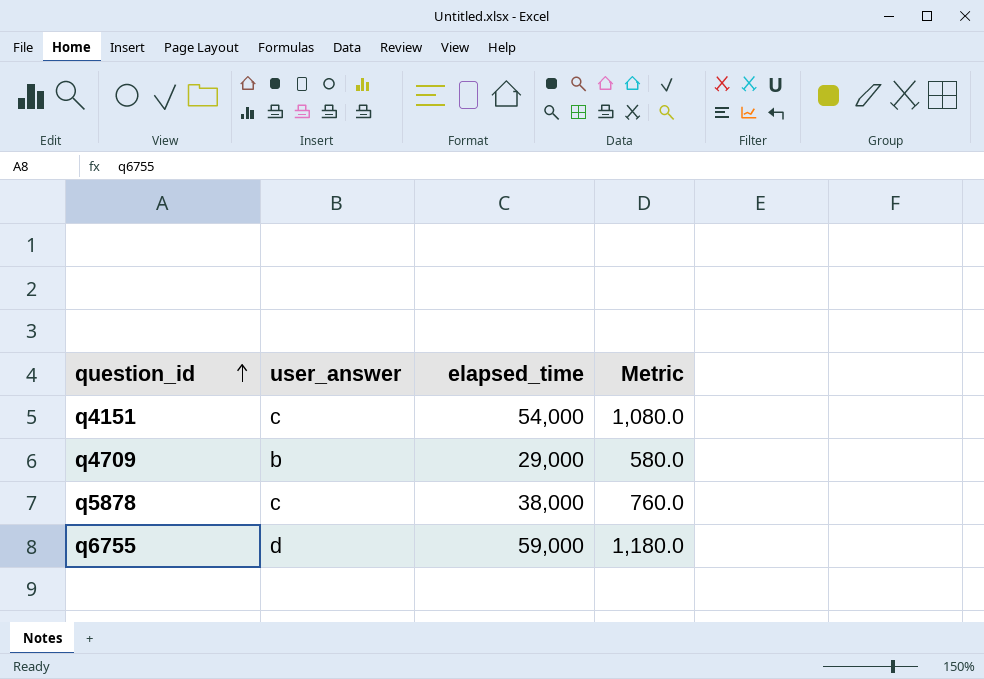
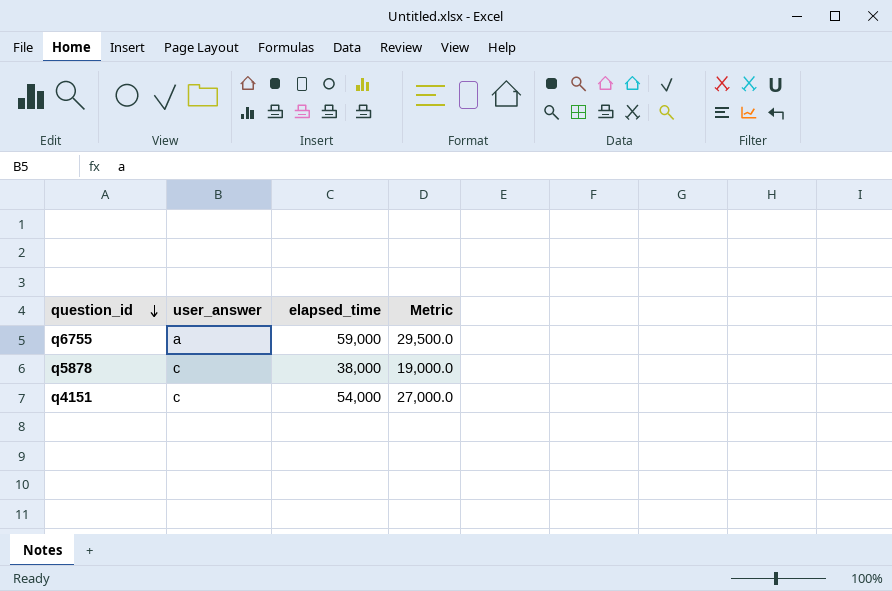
row order: question_id ascending -> question_id descending
column Metric | formula: [elapsed_time] * 0.02 -> [elapsed_time] * 0.5
row q4709: b | 29,000 | 580.0 -> none
q6755 | user_answer: d -> a

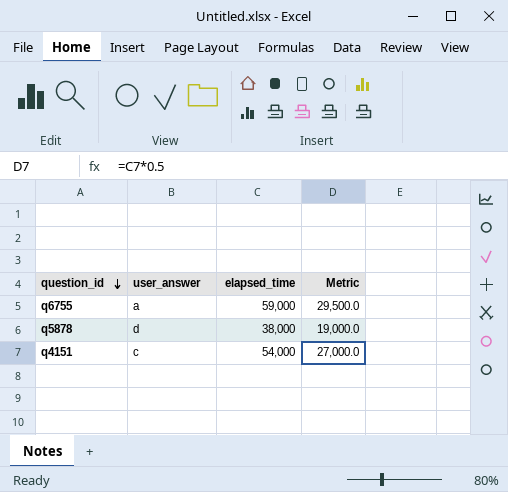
q5878 | user_answer: c -> d

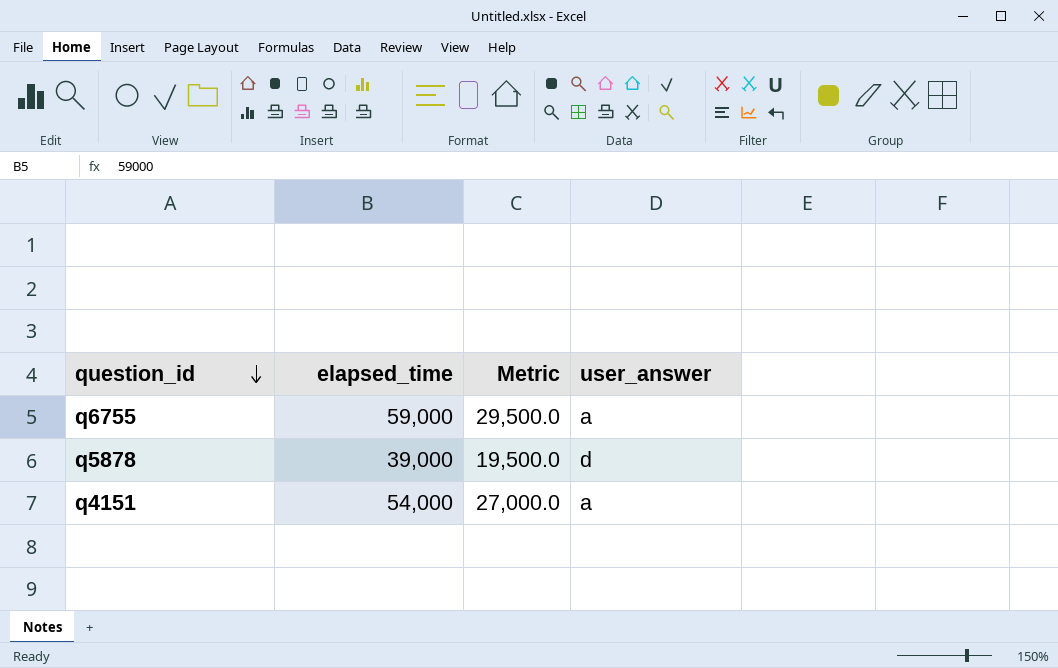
column user_answer | position: 2 -> 4
q5878 | elapsed_time: 38,000 -> 39,000
q5878 | Metric: 19,000.0 -> 19,500.0
q4151 | user_answer: c -> a

